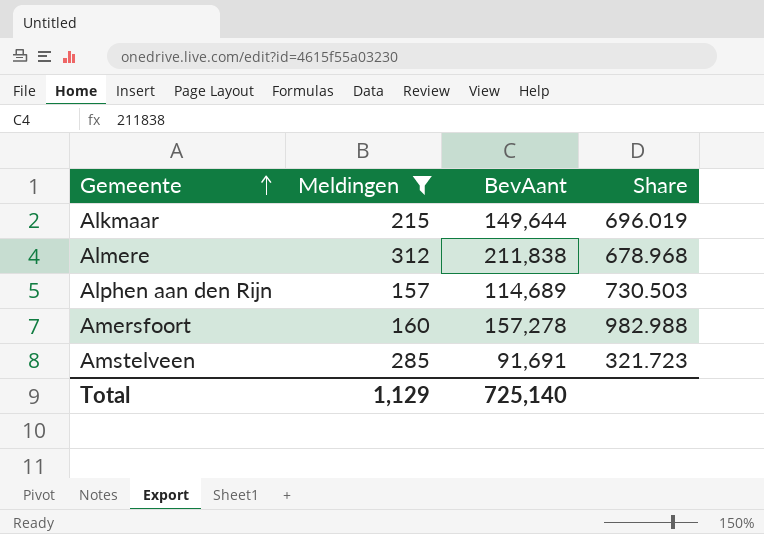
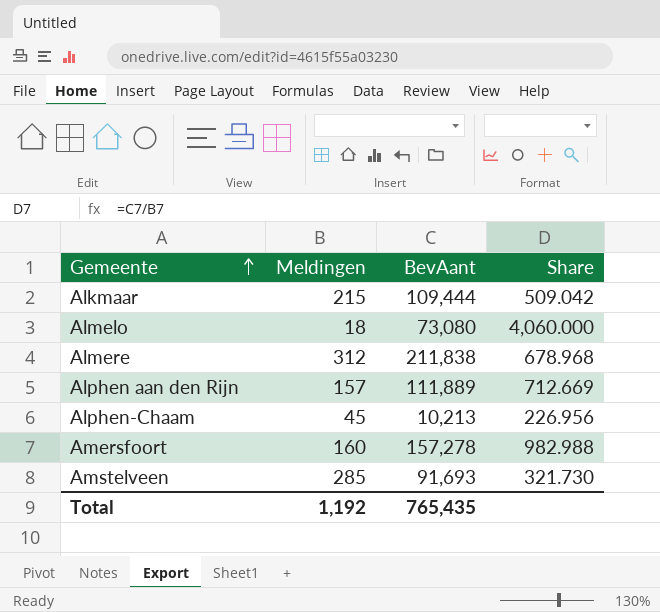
filter: Meldingen >= 157 -> none
Alkmaar | BevAant: 149,644 -> 109,444
Alkmaar | Share: 696.019 -> 509.042
Alphen aan den Rijn | BevAant: 114,689 -> 111,889
Alphen aan den Rijn | Share: 730.503 -> 712.669
Amstelveen | BevAant: 91,691 -> 91,693
Amstelveen | Share: 321.723 -> 321.730
Total | Meldingen: 1,129 -> 1,192
Total | BevAant: 725,140 -> 765,435

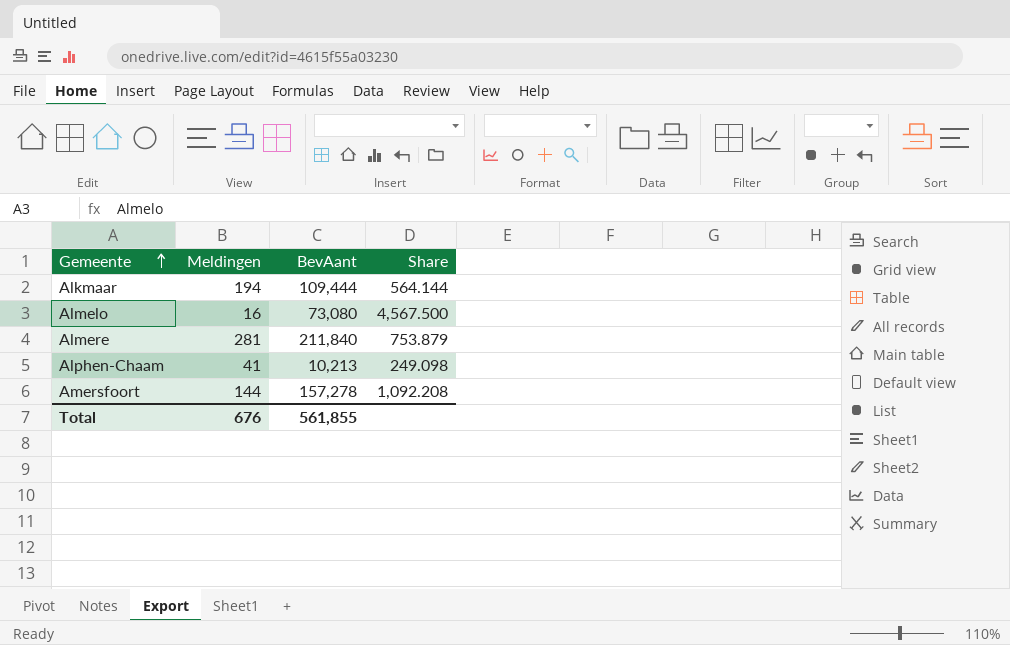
row Alphen aan den Rijn: 157 | 111,889 | 712.669 -> none
row Amstelveen: 285 | 91,693 | 321.730 -> none
Alkmaar | Meldingen: 215 -> 194
Alkmaar | Share: 509.042 -> 564.144
Almelo | Meldingen: 18 -> 16
Almelo | Share: 4,060.000 -> 4,567.500
Almere | Meldingen: 312 -> 281
Almere | BevAant: 211,838 -> 211,840
Almere | Share: 678.968 -> 753.879
Alphen-Chaam | Meldingen: 45 -> 41
Alphen-Chaam | Share: 226.956 -> 249.098
Amersfoort | Meldingen: 160 -> 144
Amersfoort | Share: 982.988 -> 1,092.208
Total | Meldingen: 1,192 -> 676
Total | BevAant: 765,435 -> 561,855

